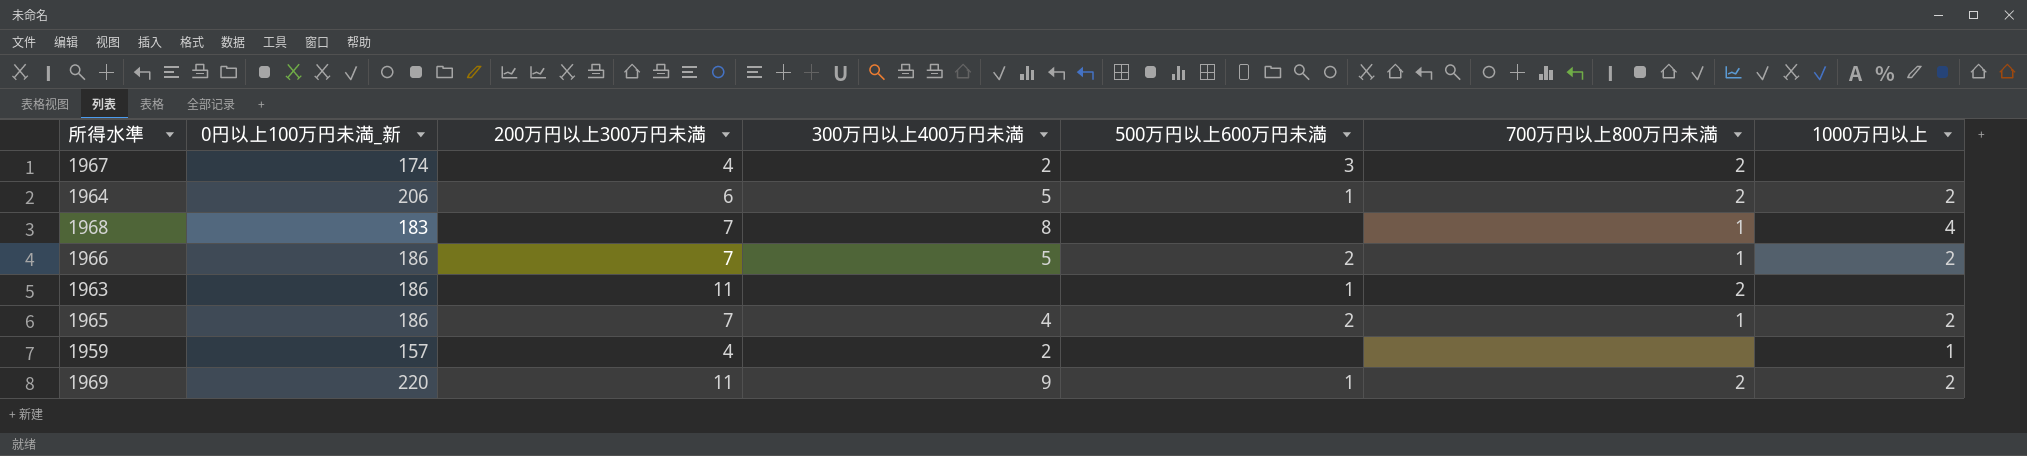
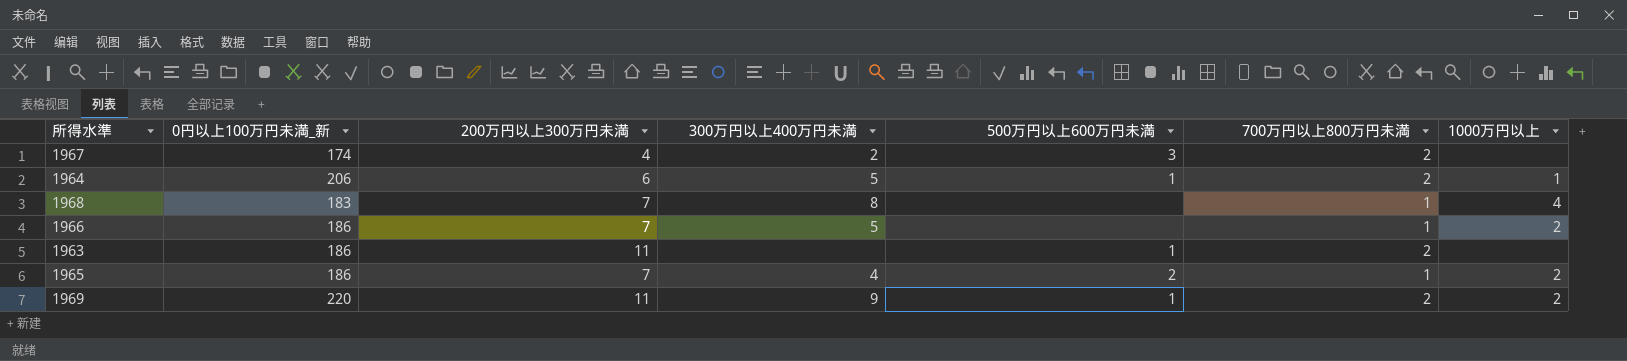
row 1959: 157 | 4 | 2 | none | none | 1 -> none
1964 | 1000万円以上: 2 -> 1
1966 | 500万円以上600万円未満: 2 -> none

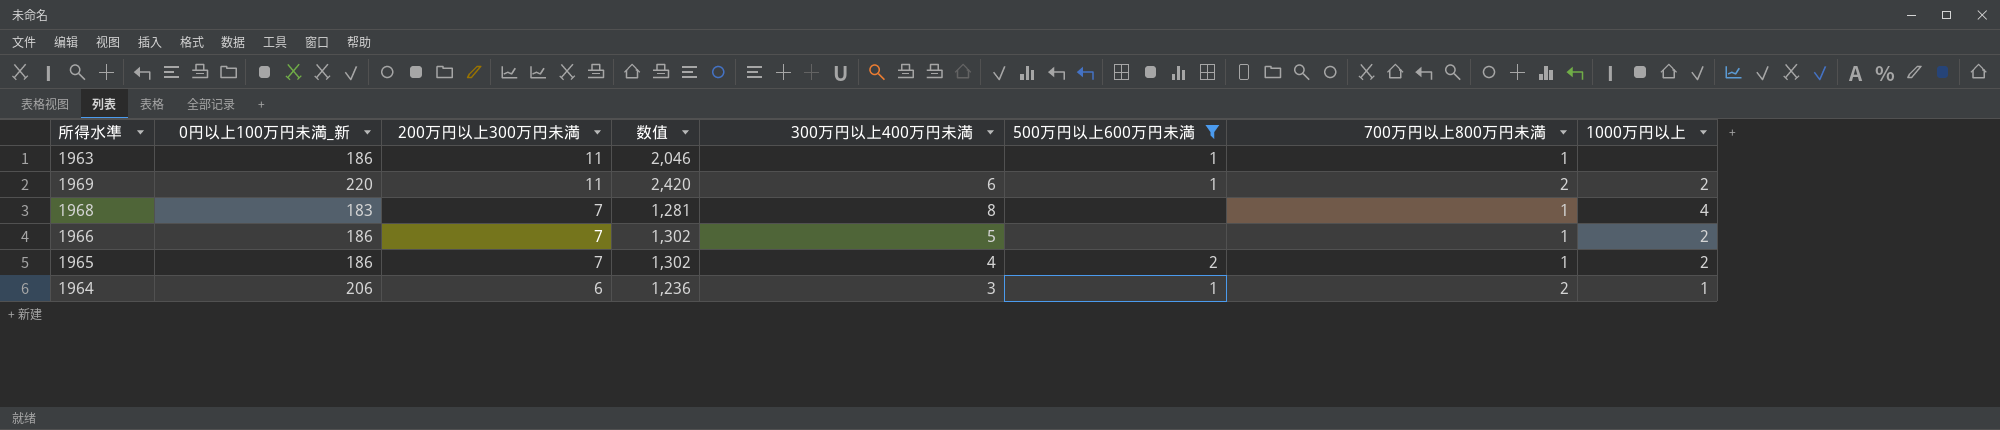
filter: none -> 500万円以上600万円未満 != 3
row order: none -> 200万円以上300万円未満 descending
column 数值 | formula: none -> [0円以上100万円未満_新] * [200万円以上300万円未満]
1963 | 700万円以上800万円未満: 2 -> 1
1969 | 300万円以上400万円未満: 9 -> 6
1964 | 300万円以上400万円未満: 5 -> 3

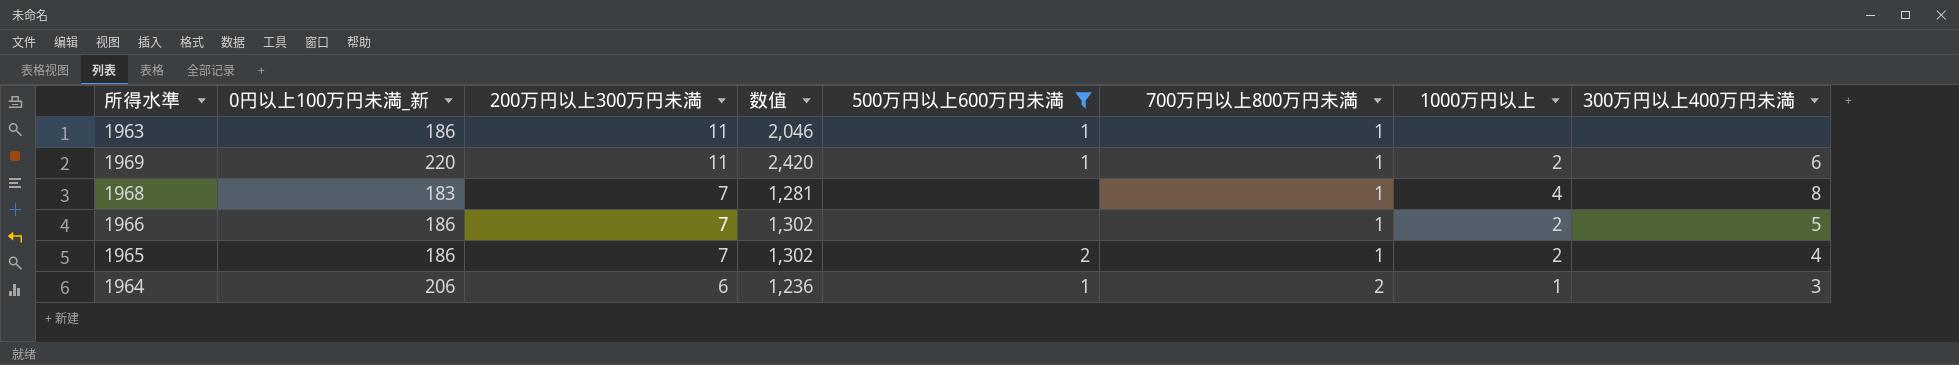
column 300万円以上400万円未満 | position: 5 -> 8
1969 | 700万円以上800万円未満: 2 -> 1

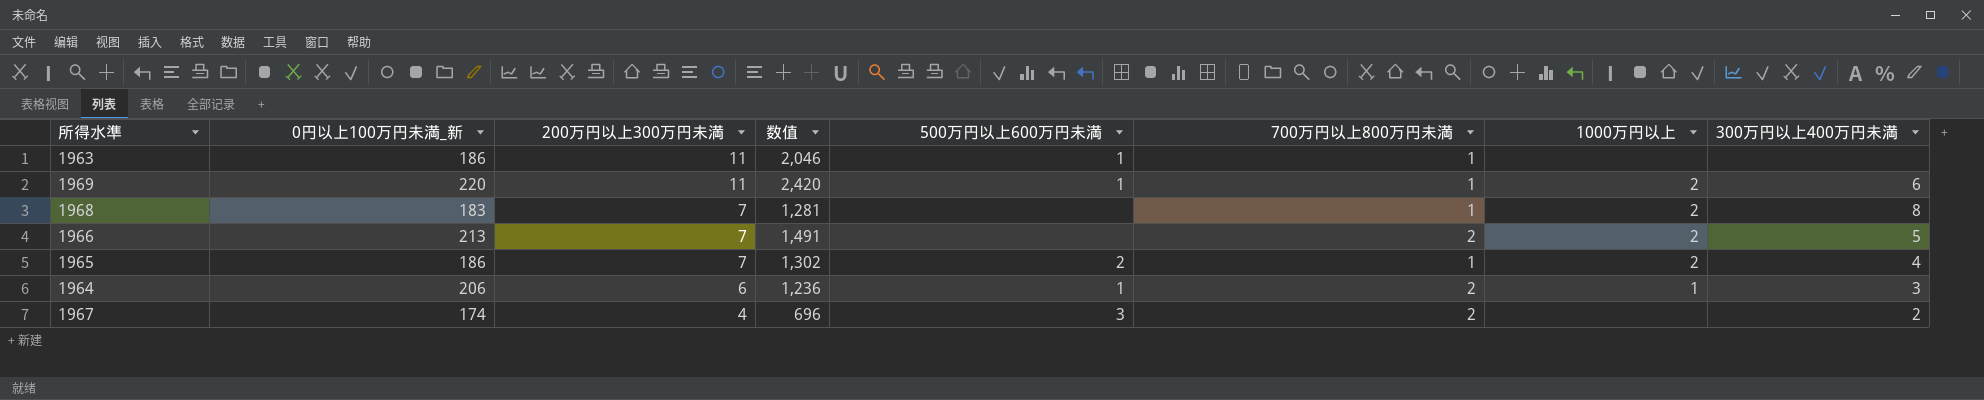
filter: 500万円以上600万円未満 != 3 -> none
1968 | 1000万円以上: 4 -> 2
1966 | 0円以上100万円未満_新: 186 -> 213
1966 | 数值: 1,302 -> 1,491
1966 | 700万円以上800万円未満: 1 -> 2

